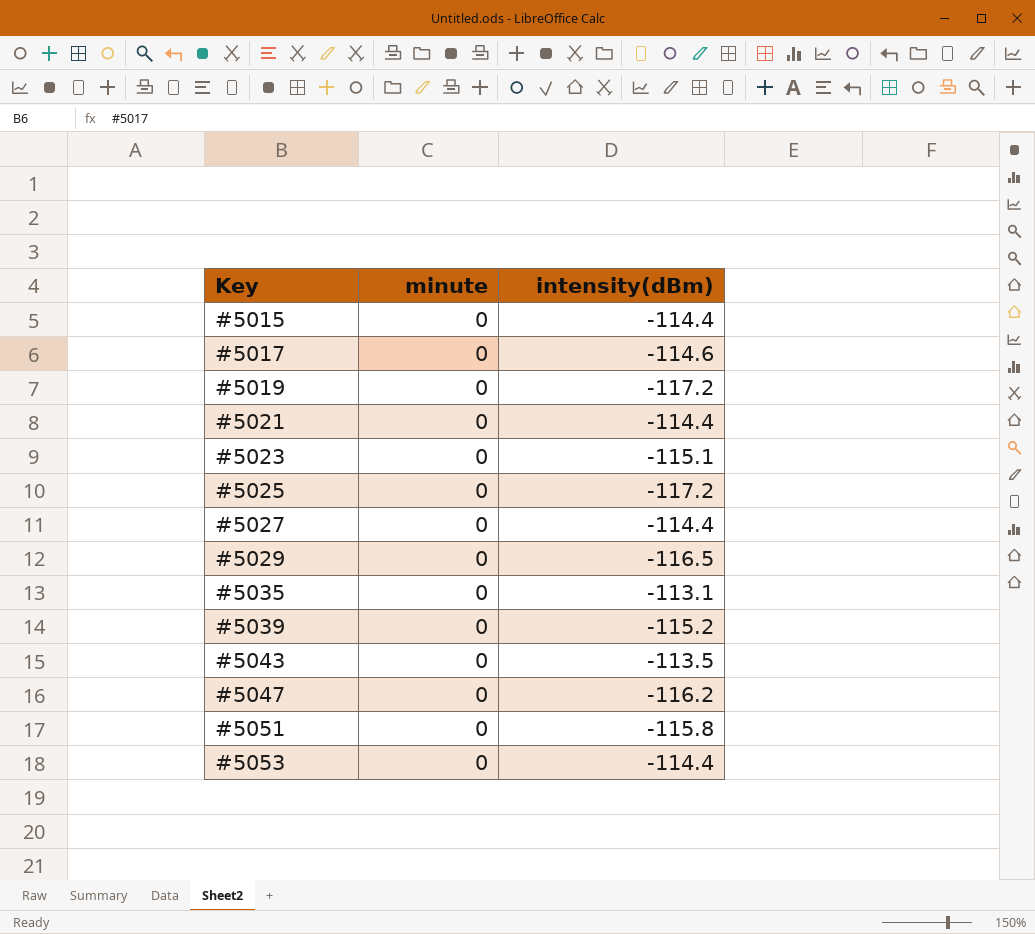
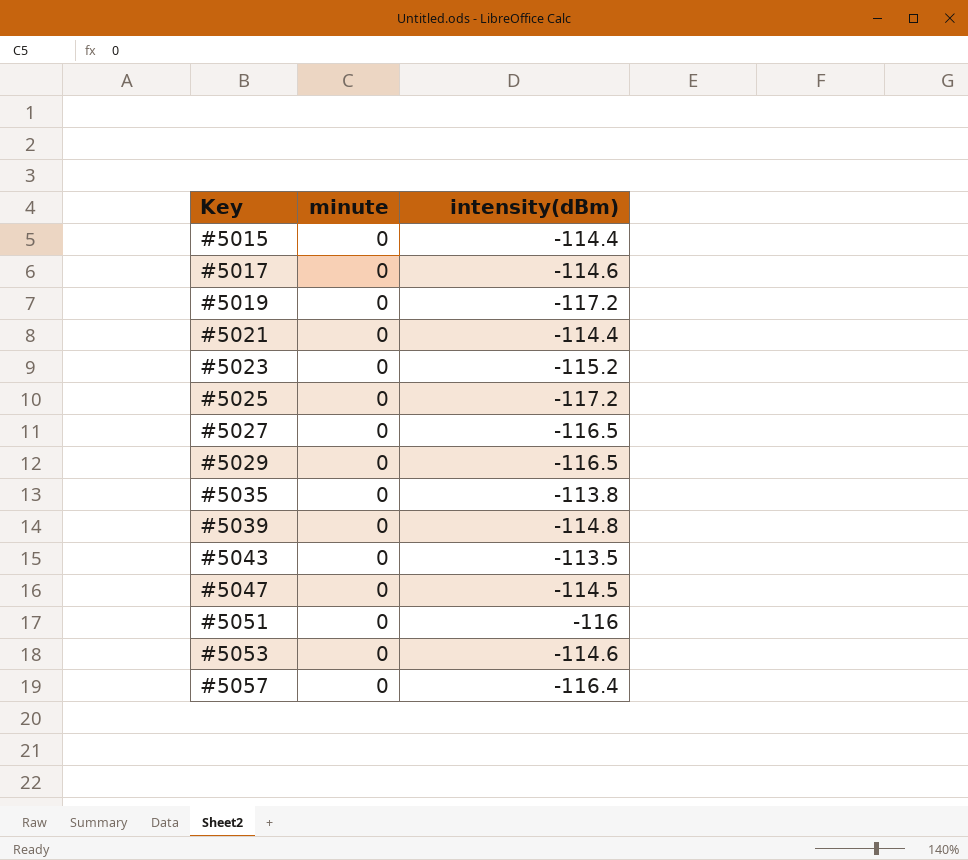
#5023 | intensity(dBm): -115.1 -> -115.2
#5027 | intensity(dBm): -114.4 -> -116.5
#5035 | intensity(dBm): -113.1 -> -113.8
#5039 | intensity(dBm): -115.2 -> -114.8
#5047 | intensity(dBm): -116.2 -> -114.5
#5051 | intensity(dBm): -115.8 -> -116
#5053 | intensity(dBm): -114.4 -> -114.6
row #5057: none -> 0 | -116.4

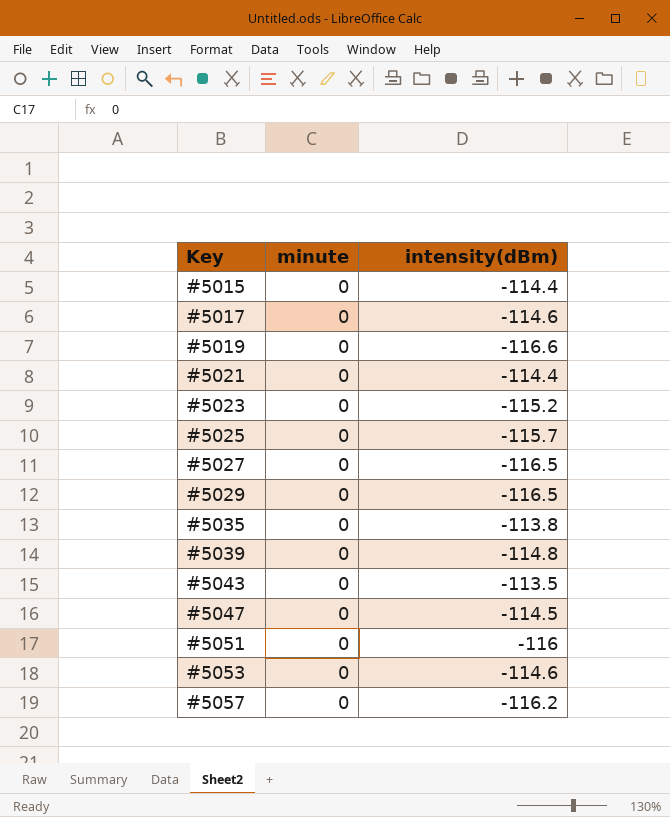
#5019 | intensity(dBm): -117.2 -> -116.6
#5025 | intensity(dBm): -117.2 -> -115.7
#5057 | intensity(dBm): -116.4 -> -116.2

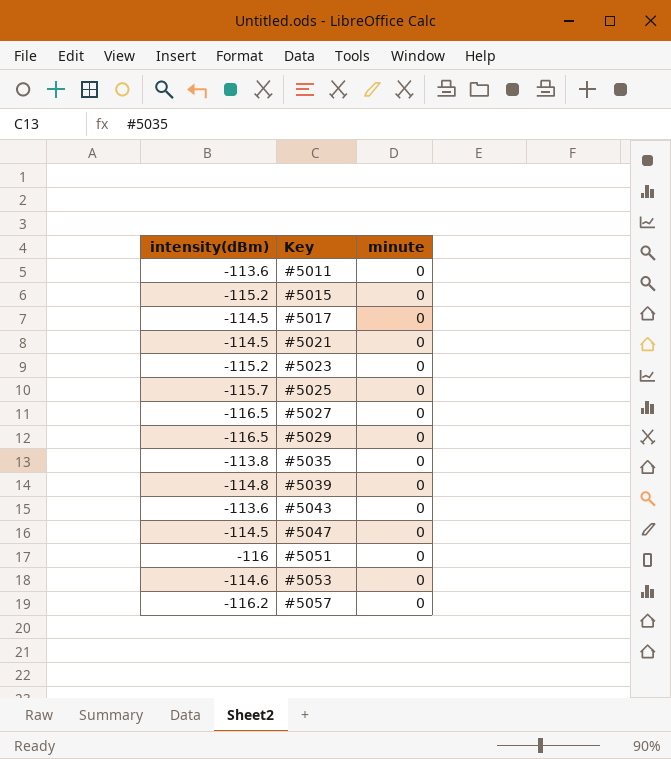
column intensity(dBm) | position: 3 -> 1
row #5019: 0 | -116.6 -> none
row #5011: none -> -113.6 | 0
#5015 | intensity(dBm): -114.4 -> -115.2
#5017 | intensity(dBm): -114.6 -> -114.5
#5021 | intensity(dBm): -114.4 -> -114.5
#5043 | intensity(dBm): -113.5 -> -113.6

